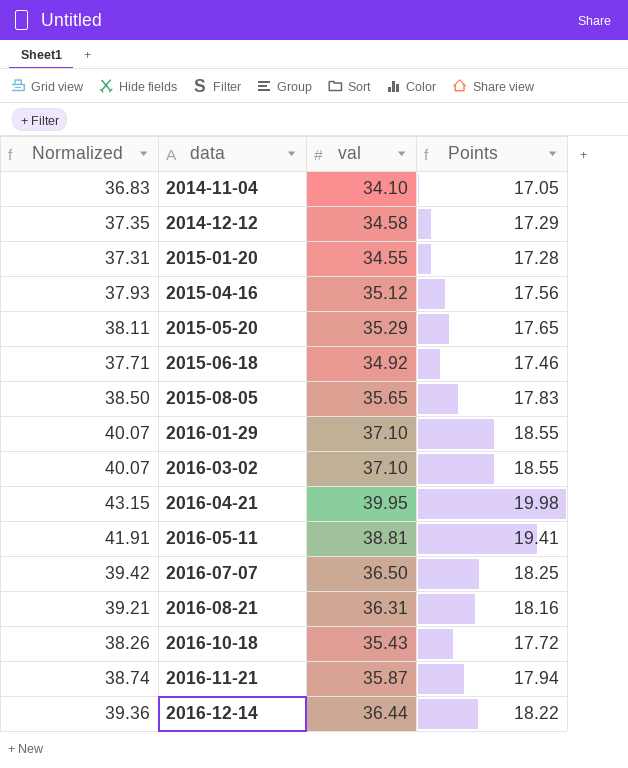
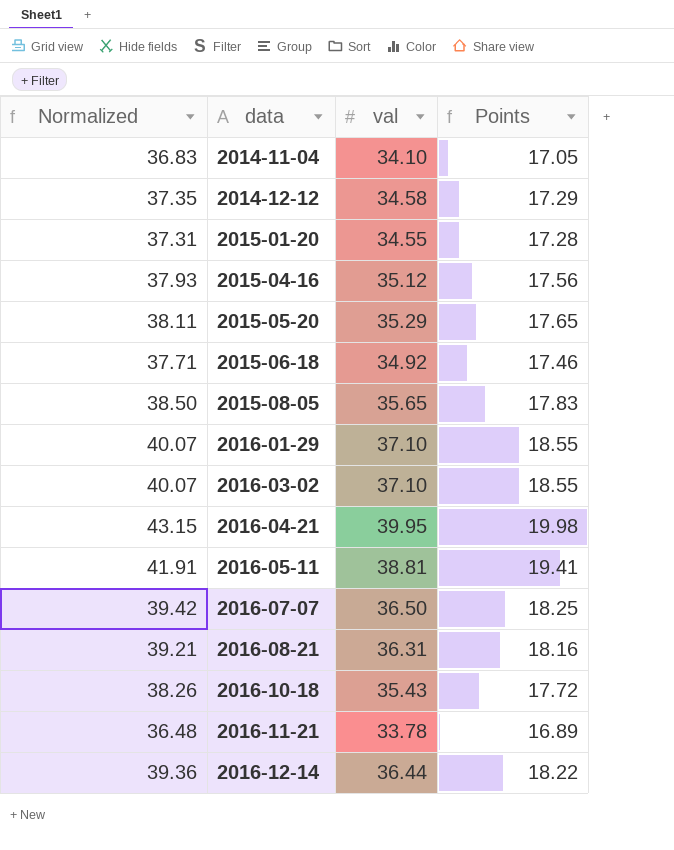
2016-11-21 | Normalized: 38.74 -> 36.48
2016-11-21 | val: 35.87 -> 33.78
2016-11-21 | Points: 17.94 -> 16.89

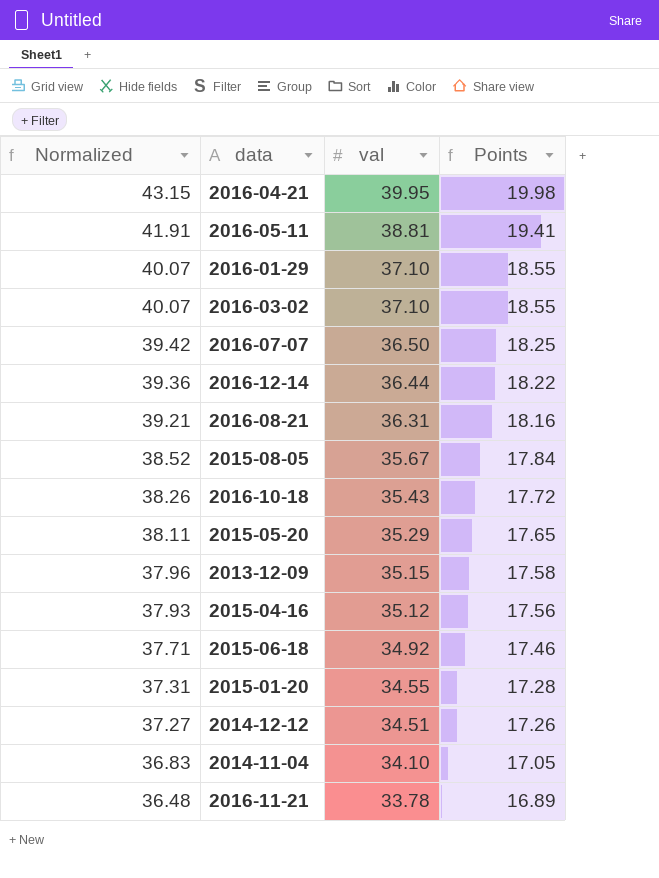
row order: data ascending -> Normalized descending
2015-08-05 | Normalized: 38.50 -> 38.52
2015-08-05 | val: 35.65 -> 35.67
2015-08-05 | Points: 17.83 -> 17.84
row 2013-12-09: none -> 37.96 | 35.15 | 17.58
2014-12-12 | Normalized: 37.35 -> 37.27
2014-12-12 | val: 34.58 -> 34.51
2014-12-12 | Points: 17.29 -> 17.26

